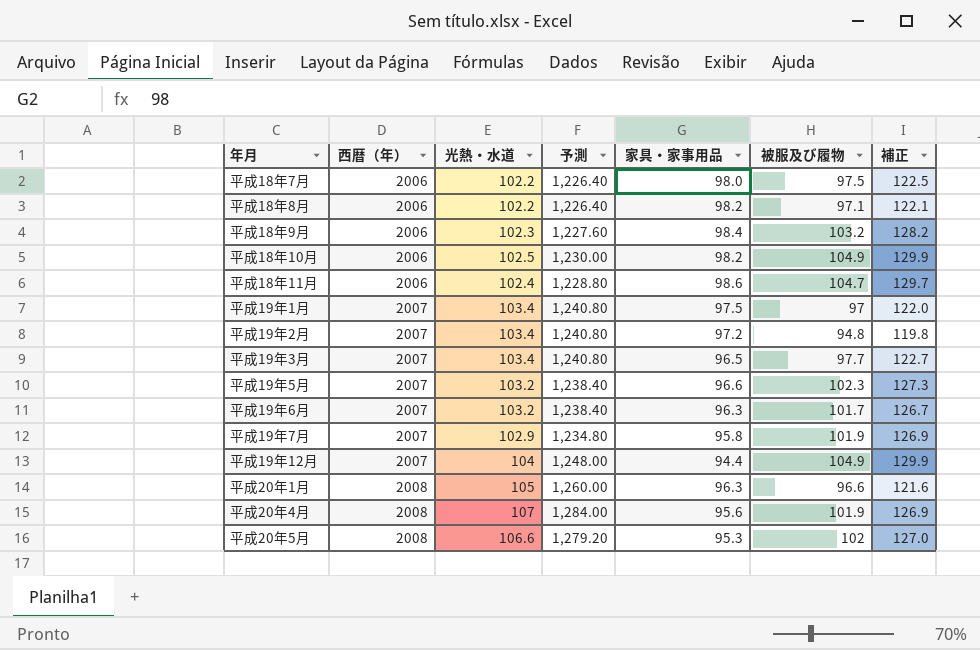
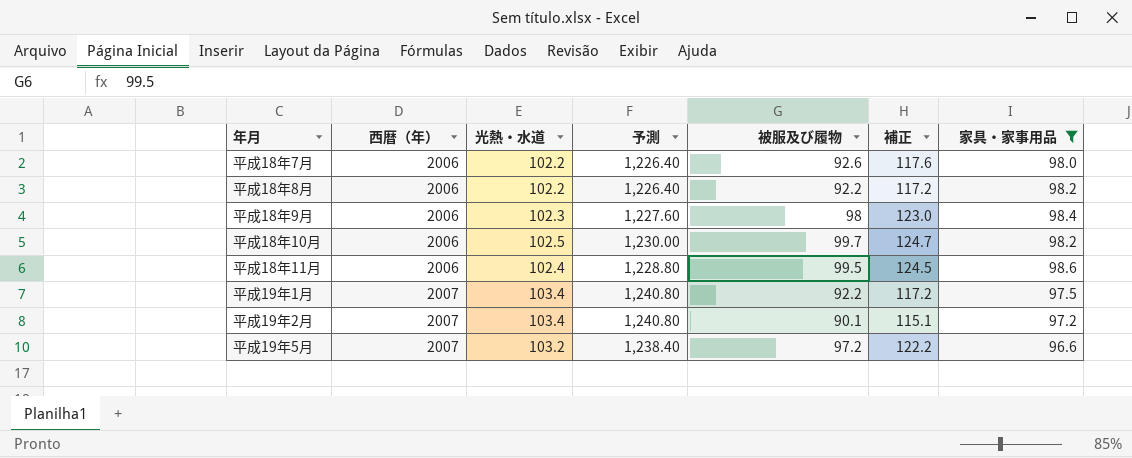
filter: none -> 家具・家事用品 >= 96.6
column 家具・家事用品 | position: 5 -> 7
平成18年7月 | 被服及び履物: 97.5 -> 92.6
平成18年7月 | 補正: 122.5 -> 117.6
平成18年8月 | 被服及び履物: 97.1 -> 92.2
平成18年8月 | 補正: 122.1 -> 117.2
平成18年9月 | 被服及び履物: 103.2 -> 98
平成18年9月 | 補正: 128.2 -> 123.0
平成18年10月 | 被服及び履物: 104.9 -> 99.7
平成18年10月 | 補正: 129.9 -> 124.7
平成18年11月 | 被服及び履物: 104.7 -> 99.5
平成18年11月 | 補正: 129.7 -> 124.5
平成19年1月 | 被服及び履物: 97 -> 92.2
平成19年1月 | 補正: 122.0 -> 117.2
平成19年2月 | 被服及び履物: 94.8 -> 90.1
平成19年2月 | 補正: 119.8 -> 115.1
平成19年5月 | 被服及び履物: 102.3 -> 97.2
平成19年5月 | 補正: 127.3 -> 122.2

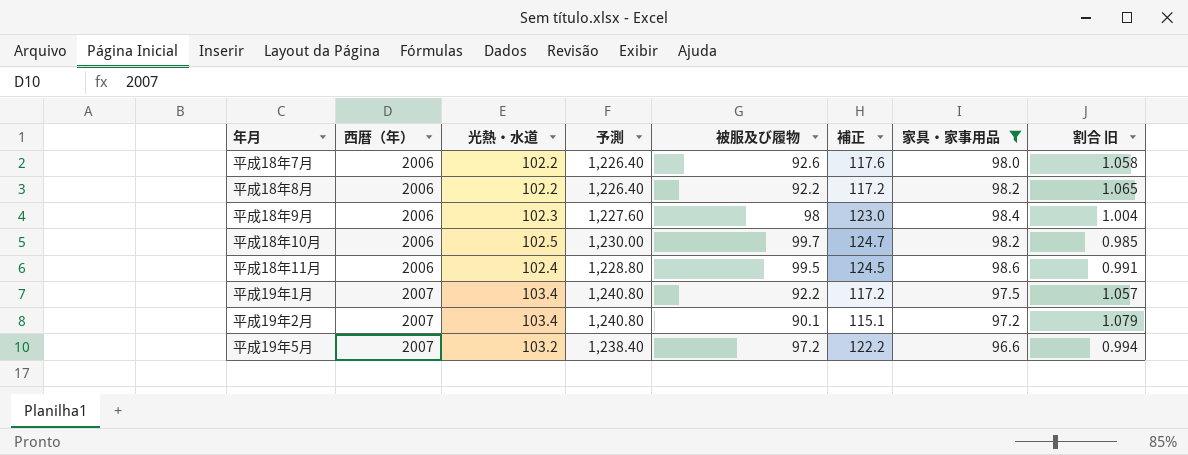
column 割合 旧 | formula: none -> [家具・家事用品] / [被服及び履物]

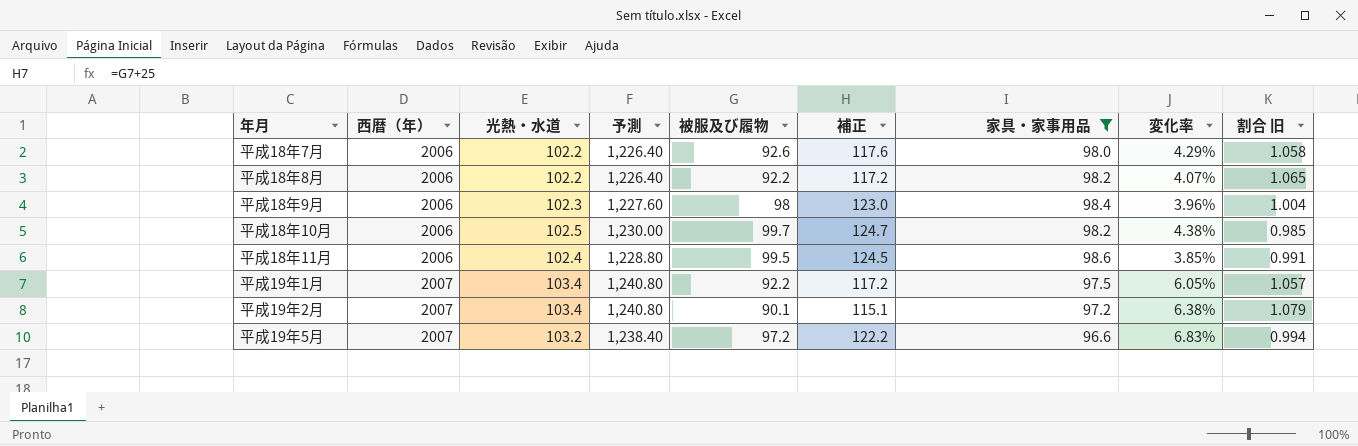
column 変化率 | formula: none -> ([光熱・水道] - [家具・家事用品]) / [家具・家事用品]

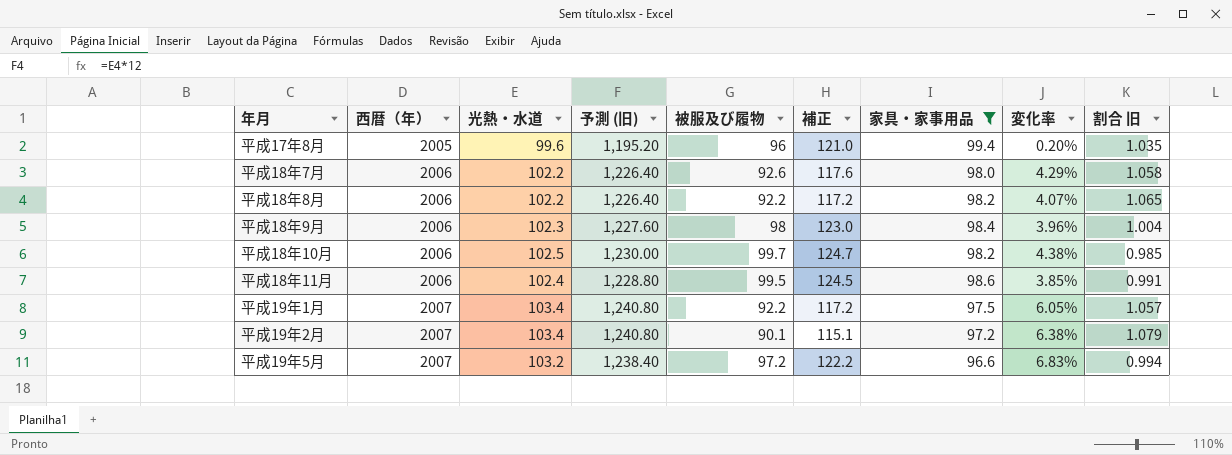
column name: 予測 -> 予測 (旧)
row 平成17年8月: none -> 2005 | 99.6 | 1,195.20 | 96 | 121.0 | 99.4 | 0.20% | 1.035

